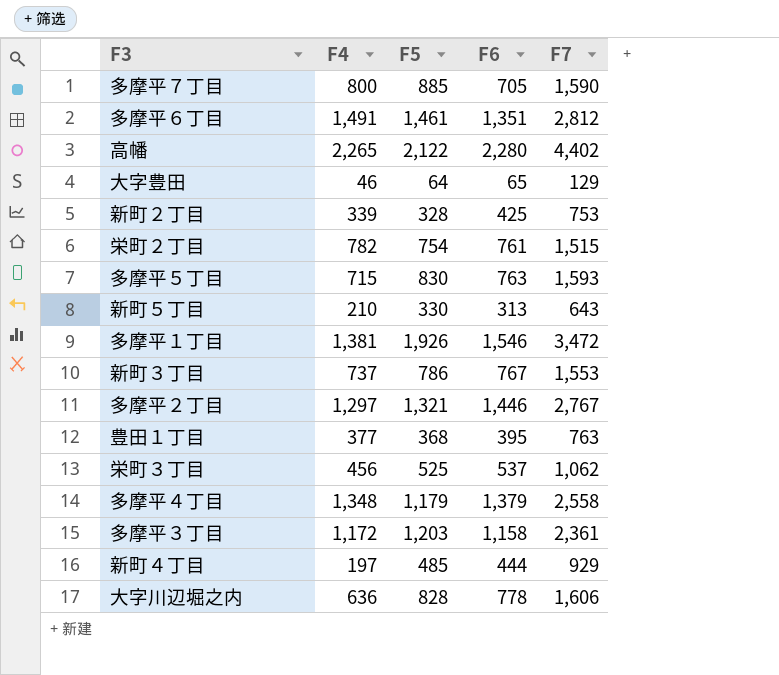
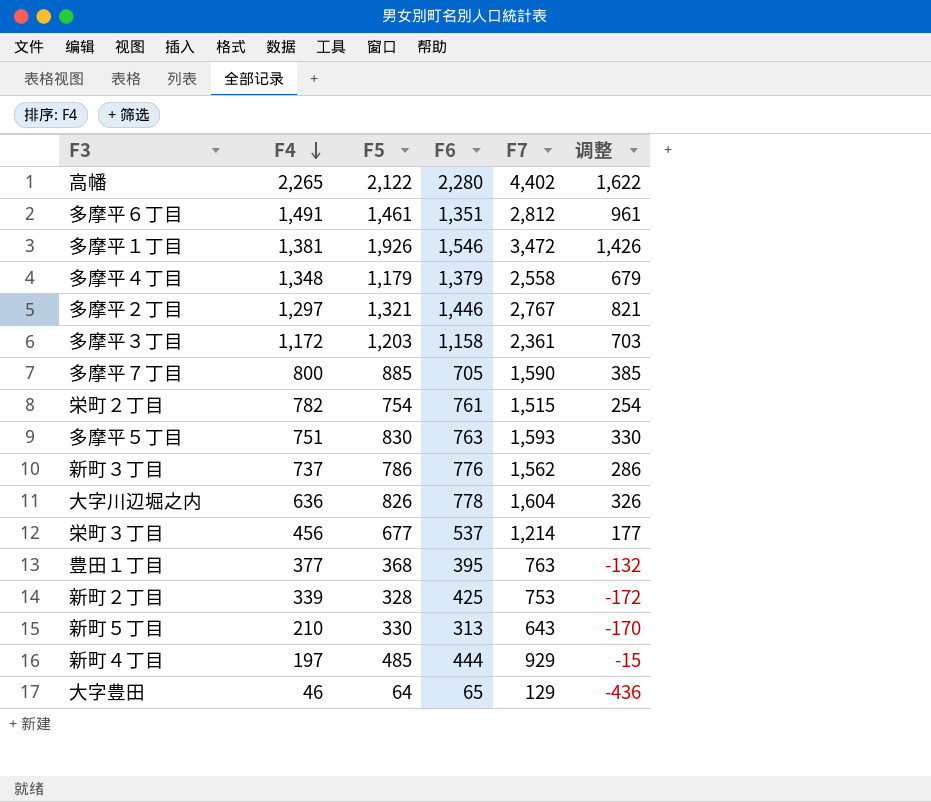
row order: none -> F4 descending
column 调整 | formula: none -> [F5] - 500
多摩平５丁目 | F4: 715 -> 751
新町３丁目 | F6: 767 -> 776
新町３丁目 | F7: 1,553 -> 1,562
大字川辺堀之内 | F5: 828 -> 826
大字川辺堀之内 | F7: 1,606 -> 1,604
栄町３丁目 | F5: 525 -> 677
栄町３丁目 | F7: 1,062 -> 1,214

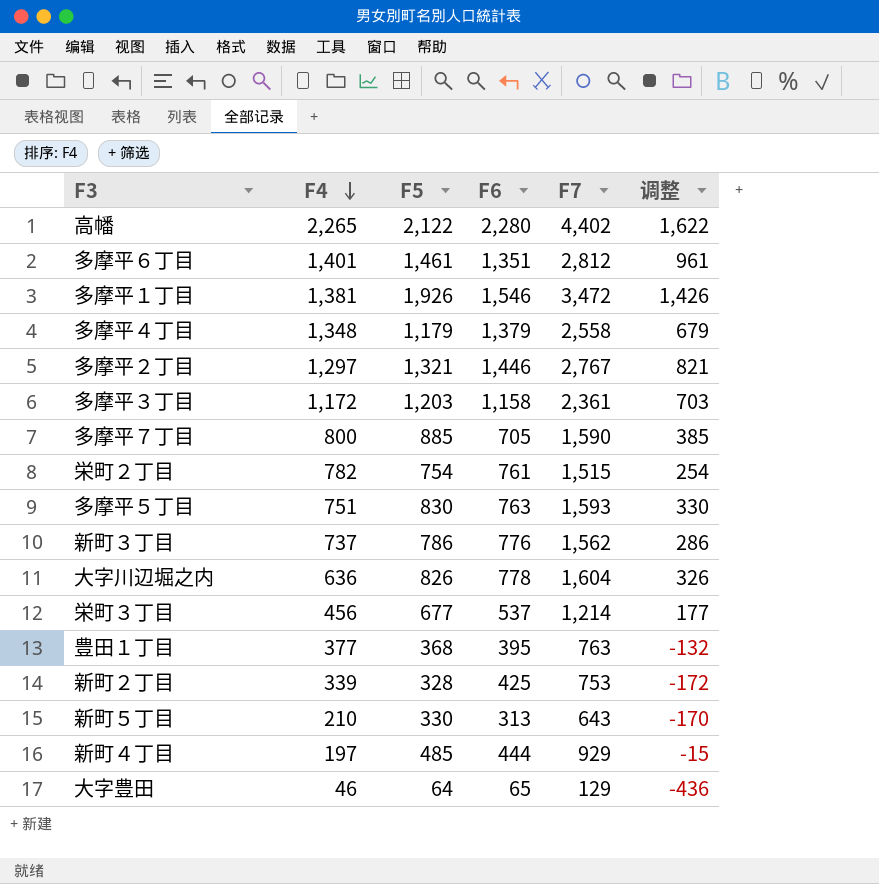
多摩平６丁目 | F4: 1,491 -> 1,401

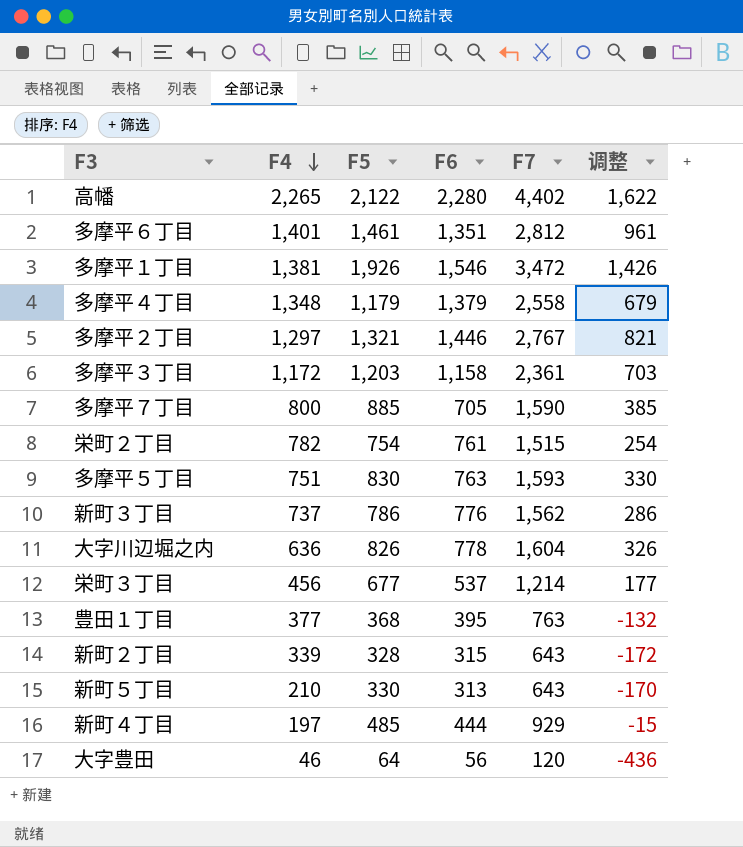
新町２丁目 | F6: 425 -> 315
新町２丁目 | F7: 753 -> 643
大字豊田 | F6: 65 -> 56
大字豊田 | F7: 129 -> 120

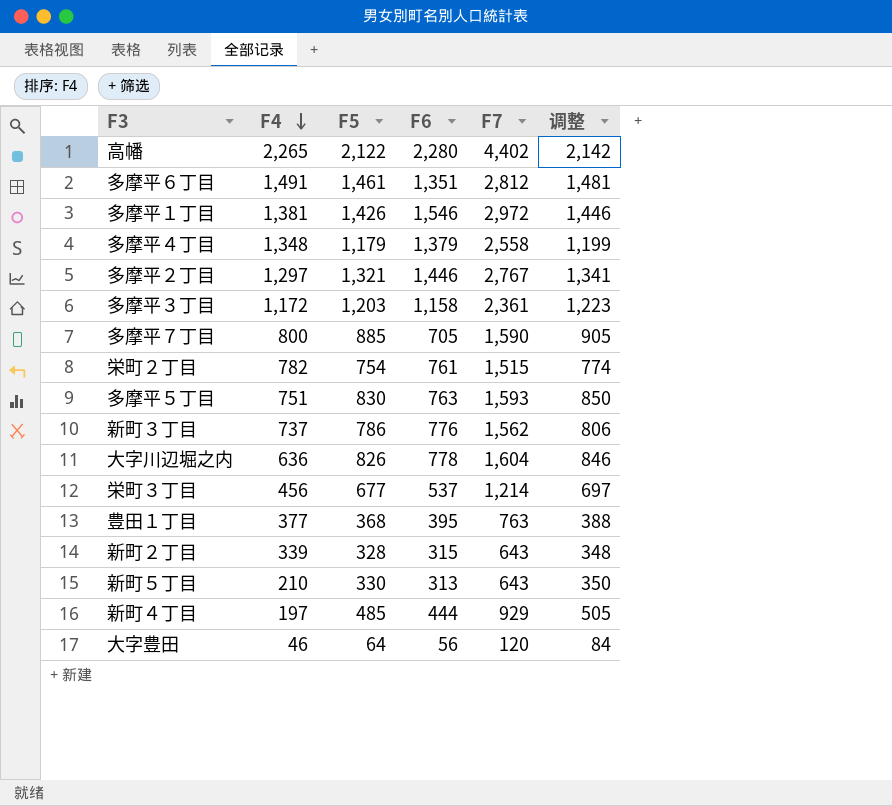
column 调整 | formula: [F5] - 500 -> [F5] + 20
多摩平６丁目 | F4: 1,401 -> 1,491
多摩平１丁目 | F5: 1,926 -> 1,426
多摩平１丁目 | F7: 3,472 -> 2,972

